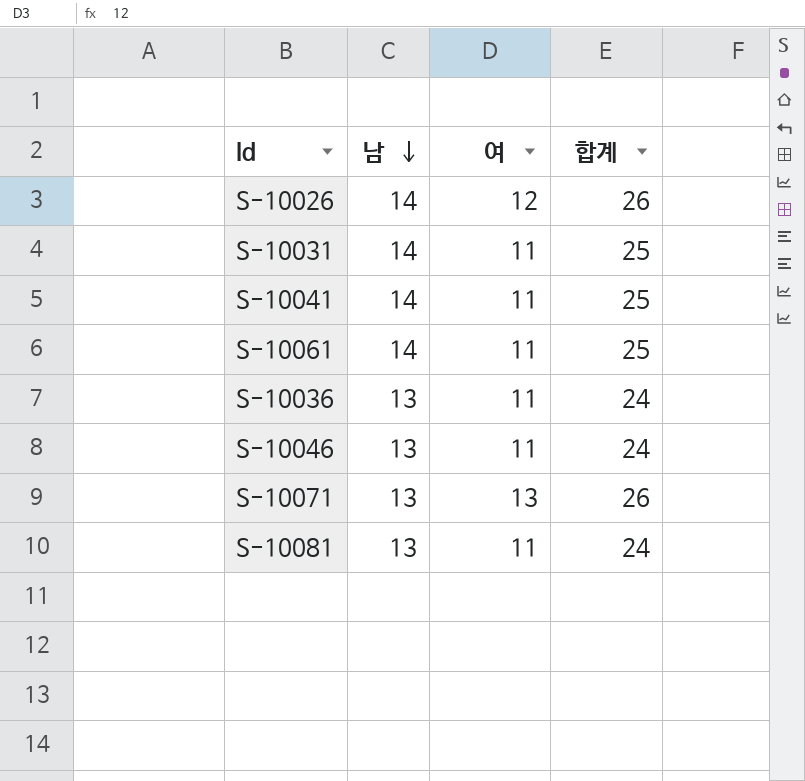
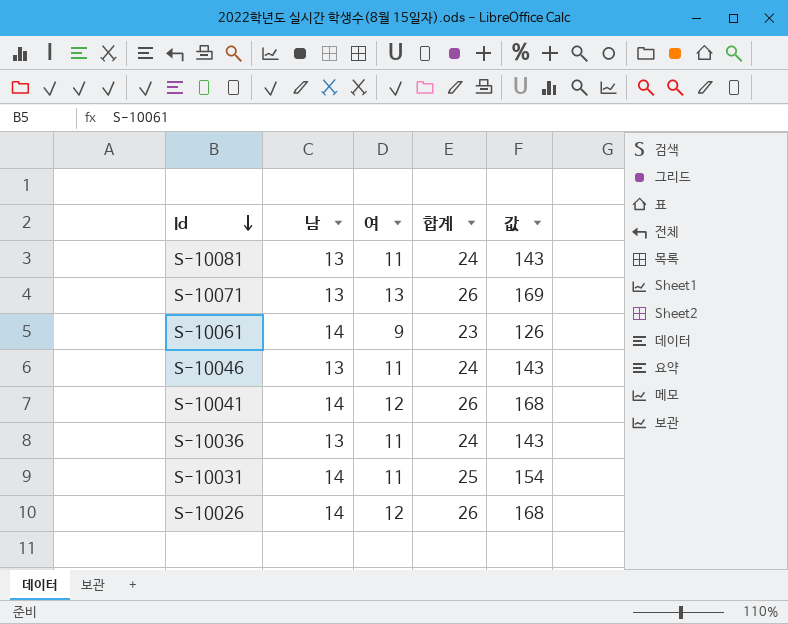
row order: 남 descending -> Id descending
column 값 | formula: none -> [남] * [여]
S-10061 | 여: 11 -> 9
S-10061 | 합계: 25 -> 23
S-10041 | 여: 11 -> 12
S-10041 | 합계: 25 -> 26

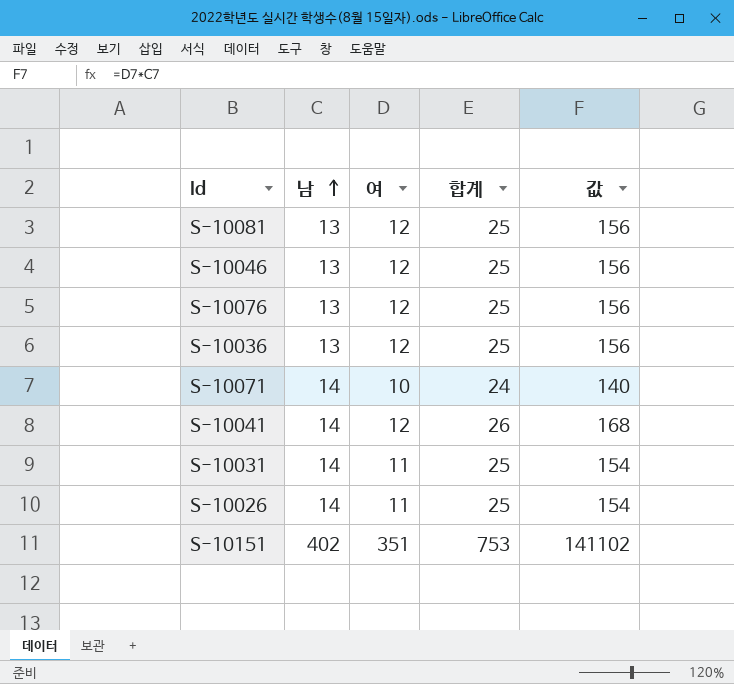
row order: Id descending -> 남 ascending
row S-10061: 14 | 9 | 23 | 126 -> none
S-10081 | 여: 11 -> 12
S-10081 | 합계: 24 -> 25
S-10081 | 값: 143 -> 156
S-10046 | 여: 11 -> 12
S-10046 | 합계: 24 -> 25
S-10046 | 값: 143 -> 156
row S-10076: none -> 13 | 12 | 25 | 156
S-10036 | 여: 11 -> 12
S-10036 | 합계: 24 -> 25
S-10036 | 값: 143 -> 156
S-10071 | 남: 13 -> 14
S-10071 | 여: 13 -> 10
S-10071 | 합계: 26 -> 24
S-10071 | 값: 169 -> 140
S-10026 | 여: 12 -> 11
S-10026 | 합계: 26 -> 25
S-10026 | 값: 168 -> 154
row S-10151: none -> 402 | 351 | 753 | 141102

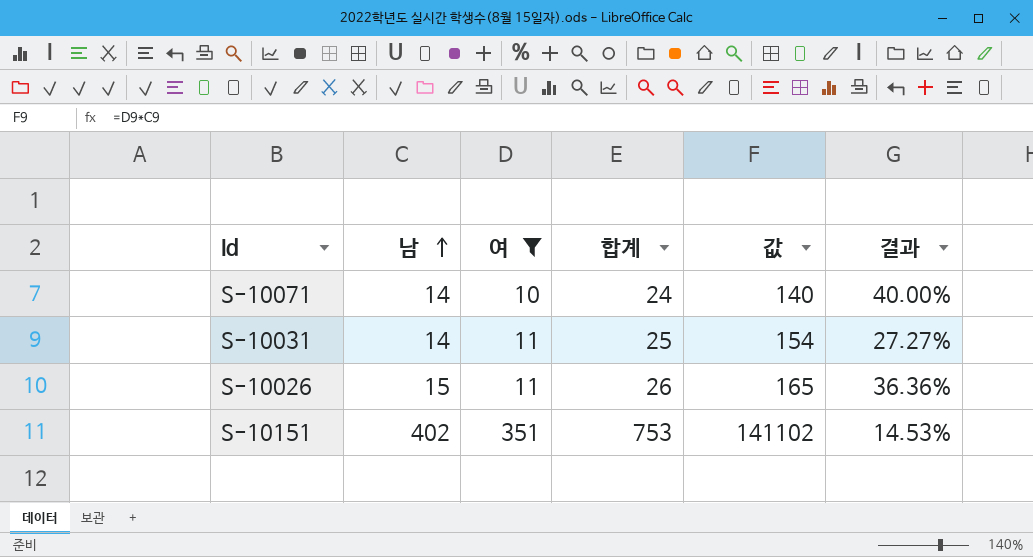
filter: none -> 여 != 12
column 결과 | formula: none -> ([남] - [여]) / [여]
S-10026 | 남: 14 -> 15
S-10026 | 합계: 25 -> 26
S-10026 | 값: 154 -> 165

